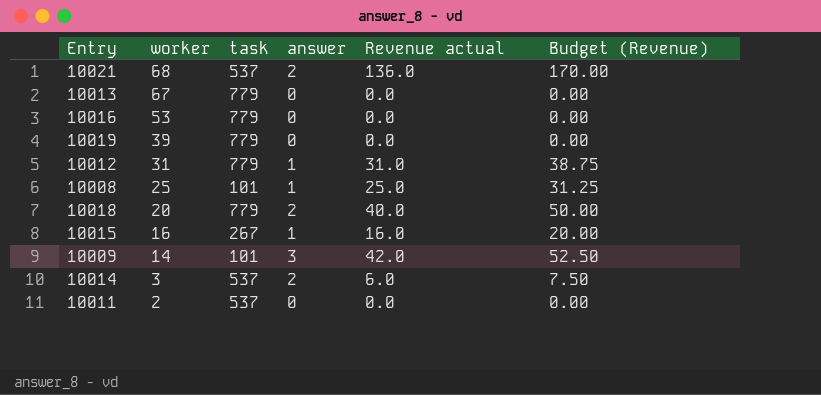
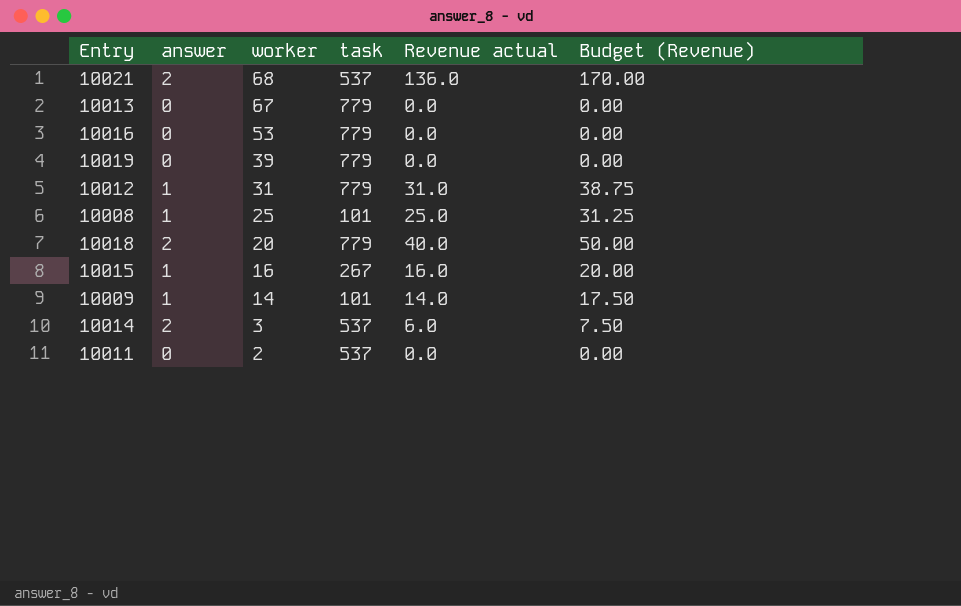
column answer | position: 4 -> 2
10009 | answer: 3 -> 1
10009 | Revenue actual: 42.0 -> 14.0
10009 | Budget (Revenue): 52.50 -> 17.50

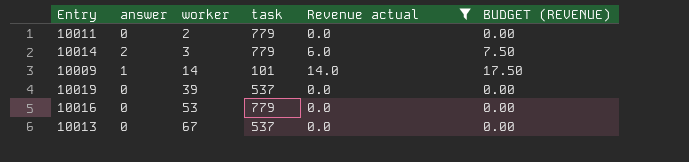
filter: none -> Revenue actual <= 14.0
row order: worker descending -> worker ascending
column name: Budget (Revenue) -> BUDGET (REVENUE)
10011 | task: 537 -> 779
10014 | task: 537 -> 779
10019 | task: 779 -> 537
10013 | task: 779 -> 537

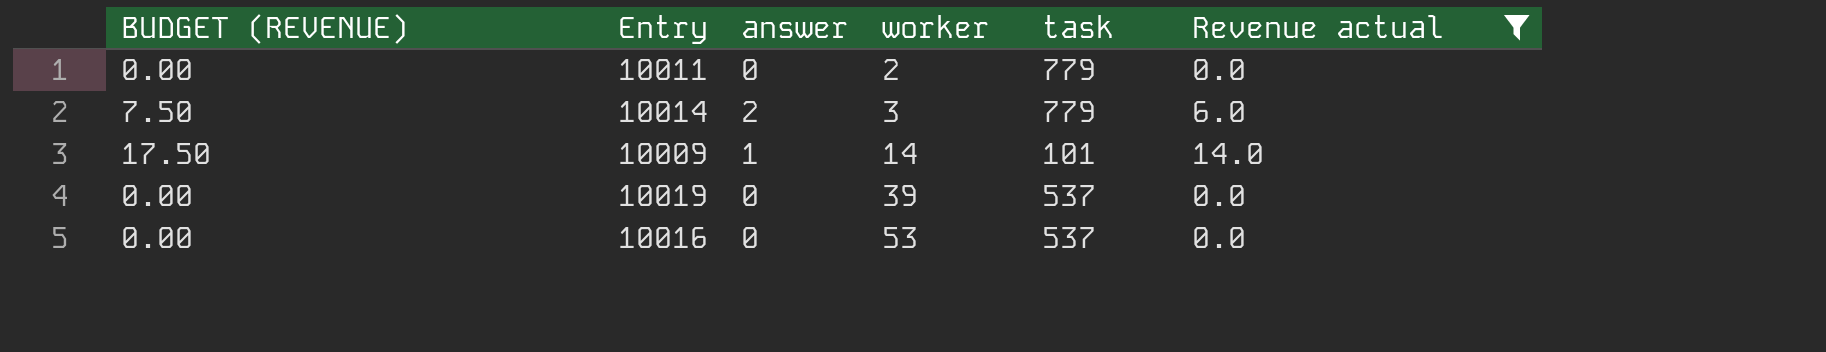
column BUDGET (REVENUE) | position: 6 -> 1
row 10013: 0 | 67 | 537 | 0.0 | 0.00 -> none
10016 | task: 779 -> 537

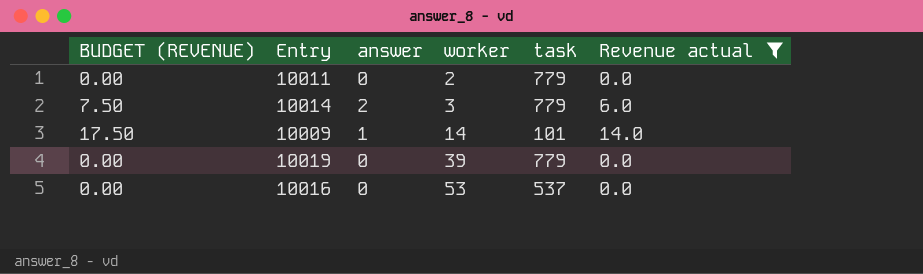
10019 | task: 537 -> 779

